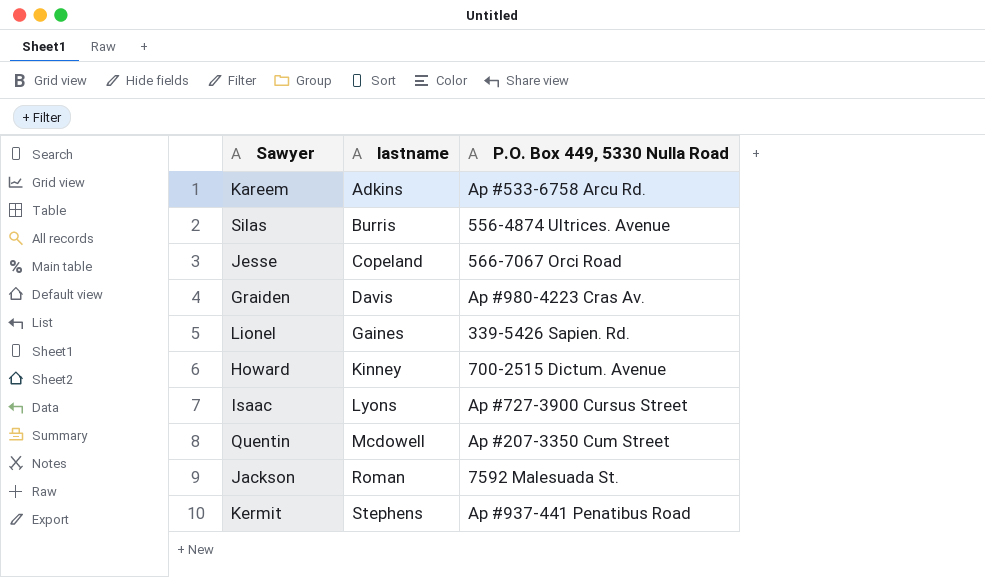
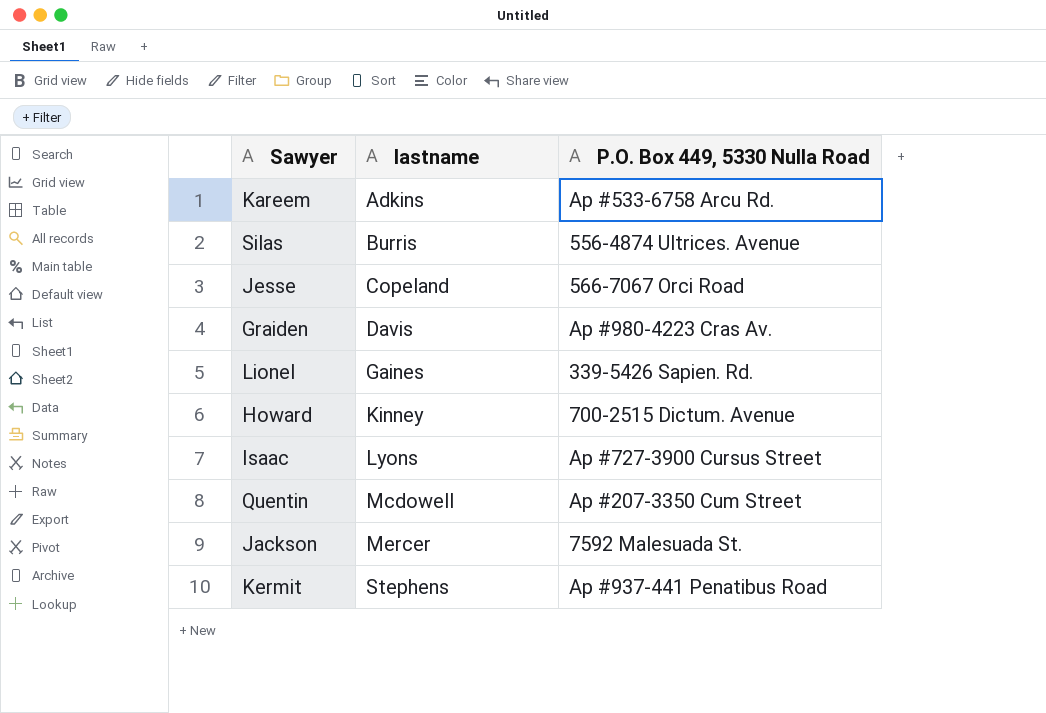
Jackson | lastname: Roman -> Mercer

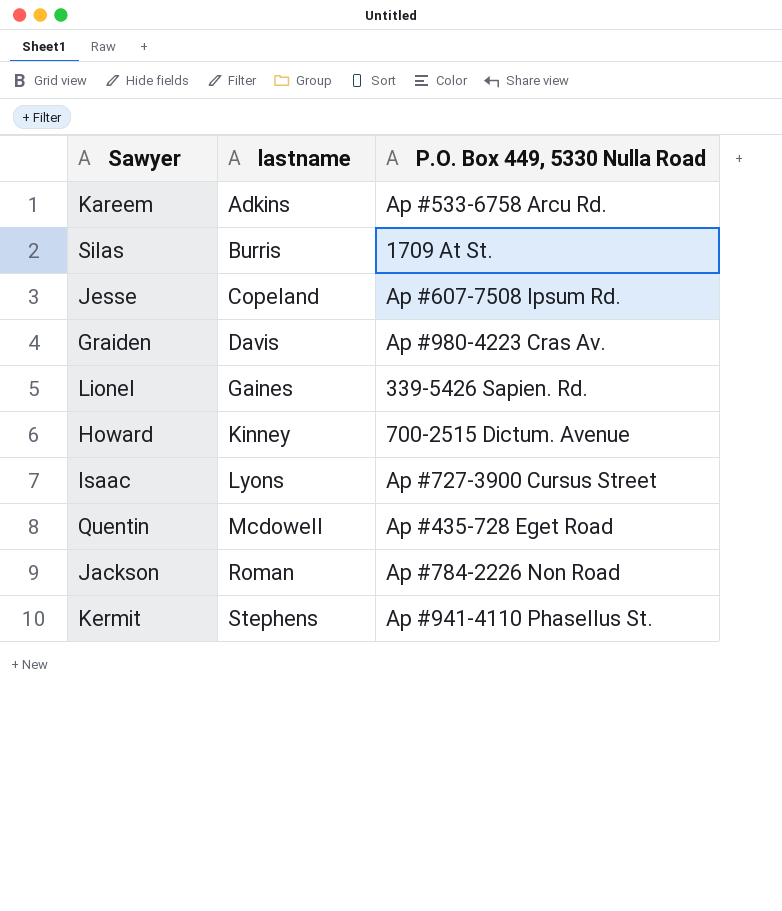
Silas | P.O. Box 449, 5330 Nulla Road: 556-4874 Ultrices. Avenue -> 1709 At St.
Jesse | P.O. Box 449, 5330 Nulla Road: 566-7067 Orci Road -> Ap #607-7508 Ipsum Rd.
Quentin | P.O. Box 449, 5330 Nulla Road: Ap #207-3350 Cum Street -> Ap #435-728 Eget Road
Jackson | lastname: Mercer -> Roman
Jackson | P.O. Box 449, 5330 Nulla Road: 7592 Malesuada St. -> Ap #784-2226 Non Road
Kermit | P.O. Box 449, 5330 Nulla Road: Ap #937-441 Penatibus Road -> Ap #941-4110 Phasellus St.

